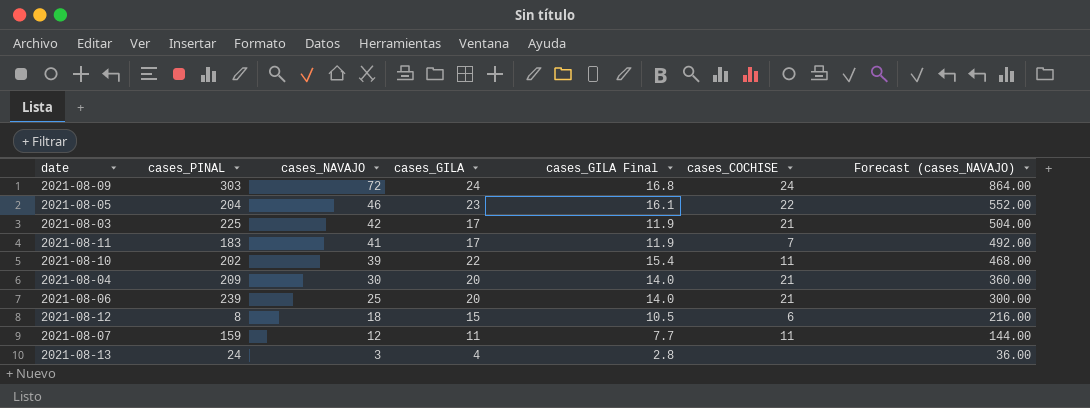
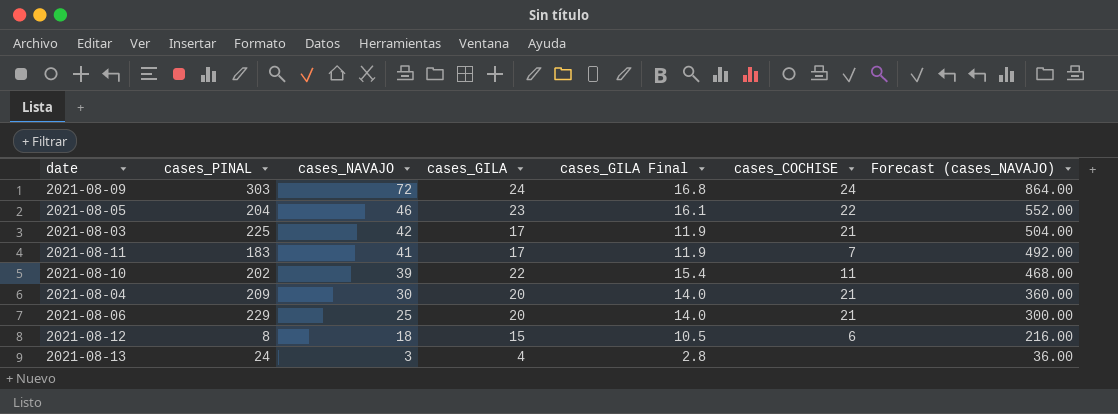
row 2021-08-07: 159 | 12 | 11 | 7.7 | 11 | 144.00 -> none
2021-08-06 | cases_PINAL: 239 -> 229

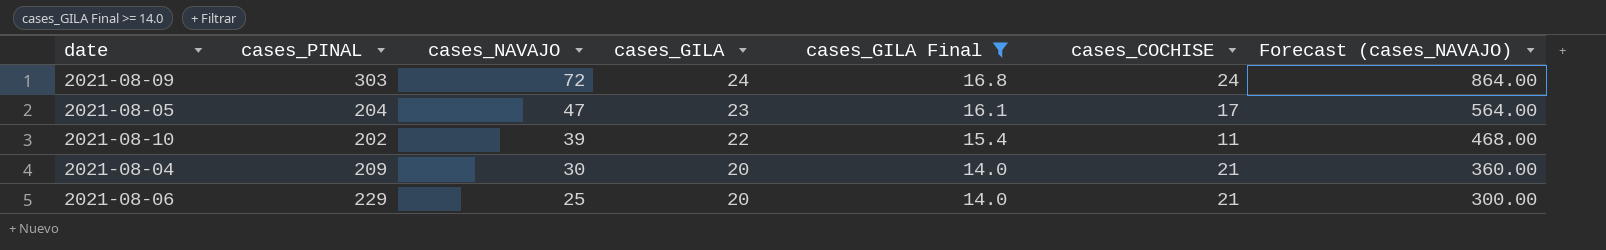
filter: none -> cases_GILA Final >= 14.0
2021-08-05 | cases_NAVAJO: 46 -> 47
2021-08-05 | cases_COCHISE: 22 -> 17
2021-08-05 | Forecast (cases_NAVAJO): 552.00 -> 564.00

